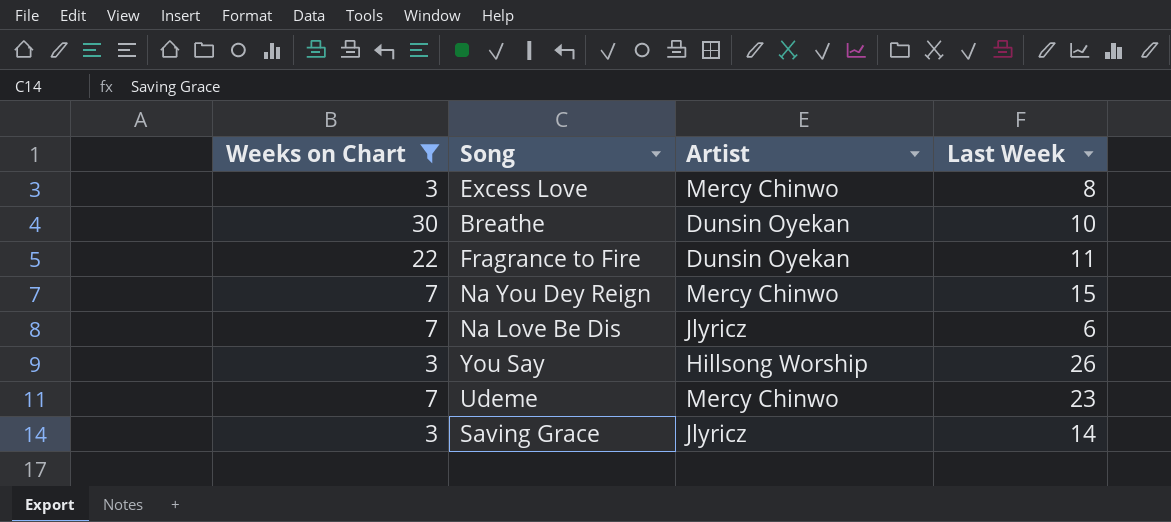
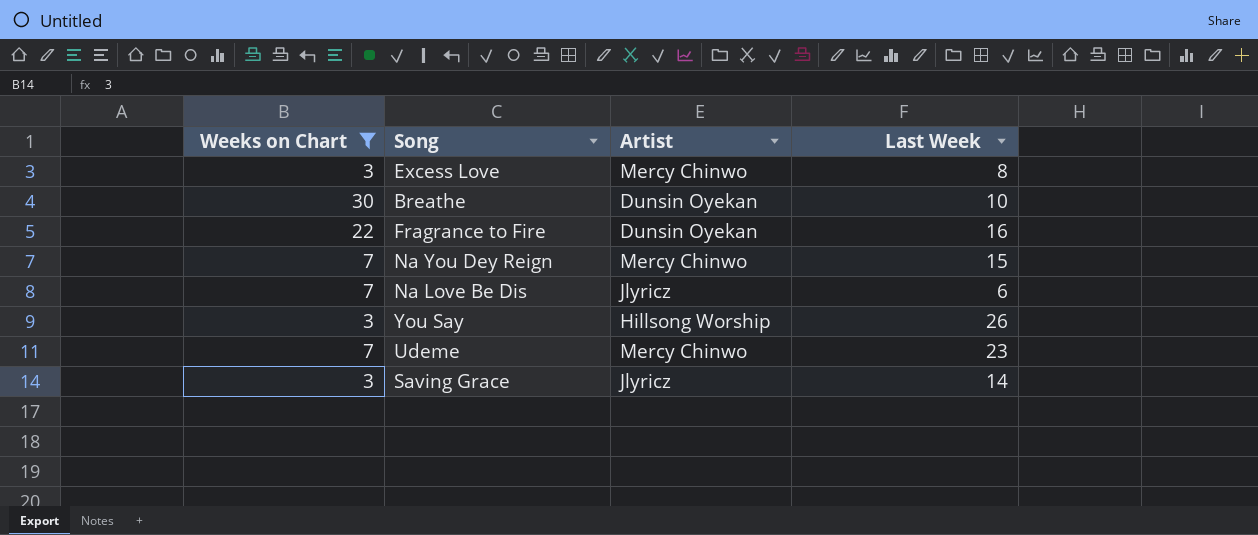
Fragrance to Fire | Last Week: 11 -> 16

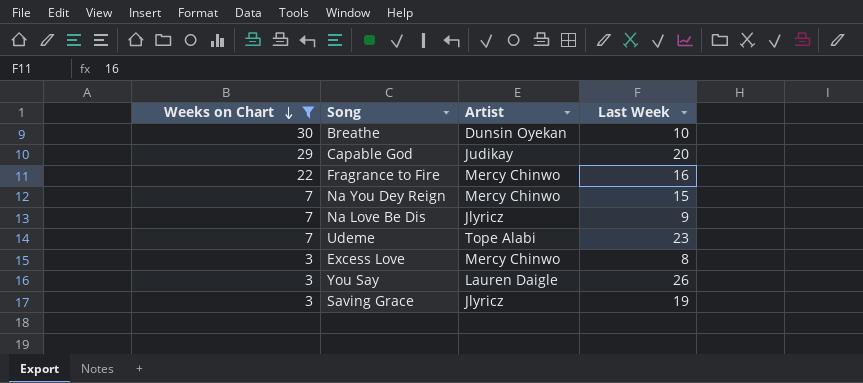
row order: none -> Weeks on Chart descending
row Capable God: none -> 29 | Judikay | 20
Fragrance to Fire | Artist: Dunsin Oyekan -> Mercy Chinwo
Na Love Be Dis | Last Week: 6 -> 9
Udeme | Artist: Mercy Chinwo -> Tope Alabi
You Say | Artist: Hillsong Worship -> Lauren Daigle
Saving Grace | Last Week: 14 -> 19

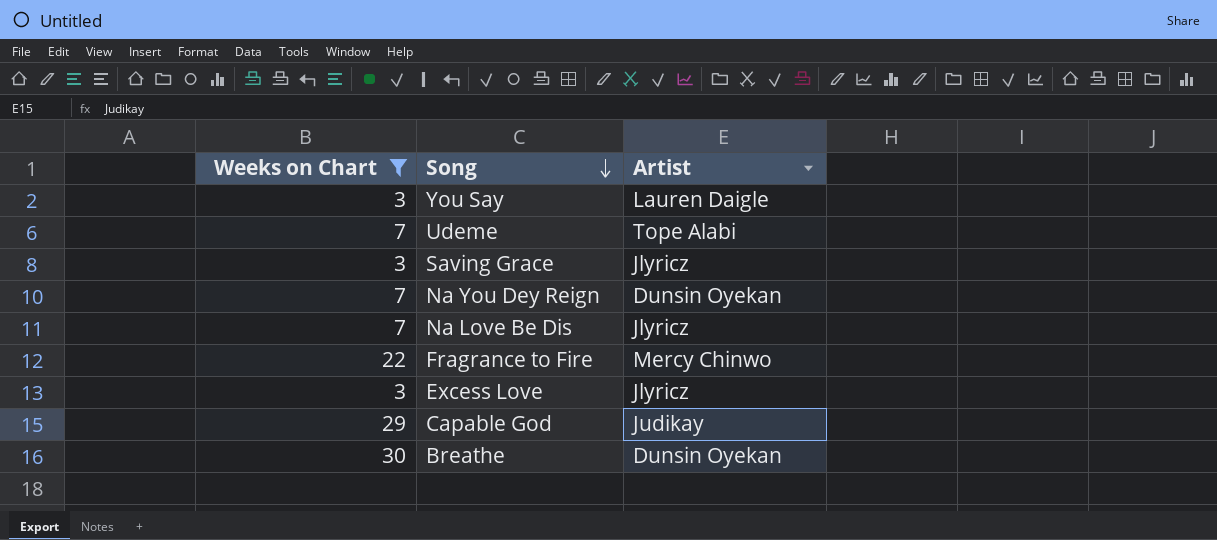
row order: Weeks on Chart descending -> Song descending
column Last Week | position: 4 -> none
Na You Dey Reign | Artist: Mercy Chinwo -> Dunsin Oyekan
Excess Love | Artist: Mercy Chinwo -> Jlyricz

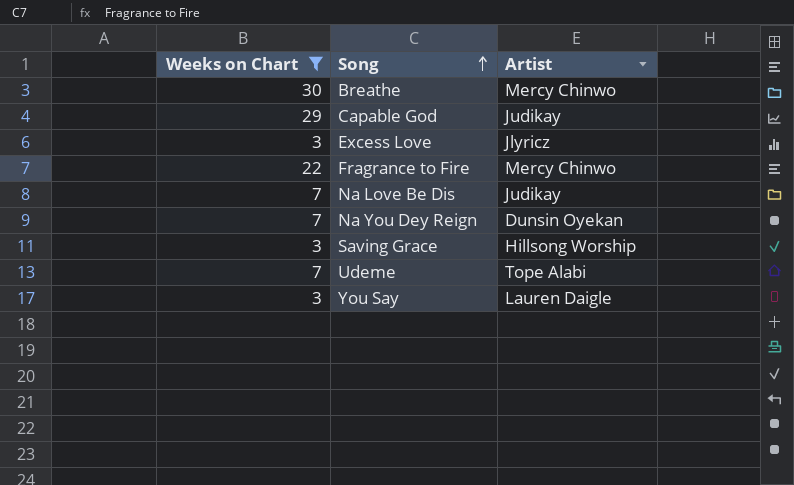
row order: Song descending -> Song ascending
Breathe | Artist: Dunsin Oyekan -> Mercy Chinwo
Na Love Be Dis | Artist: Jlyricz -> Judikay
Saving Grace | Artist: Jlyricz -> Hillsong Worship

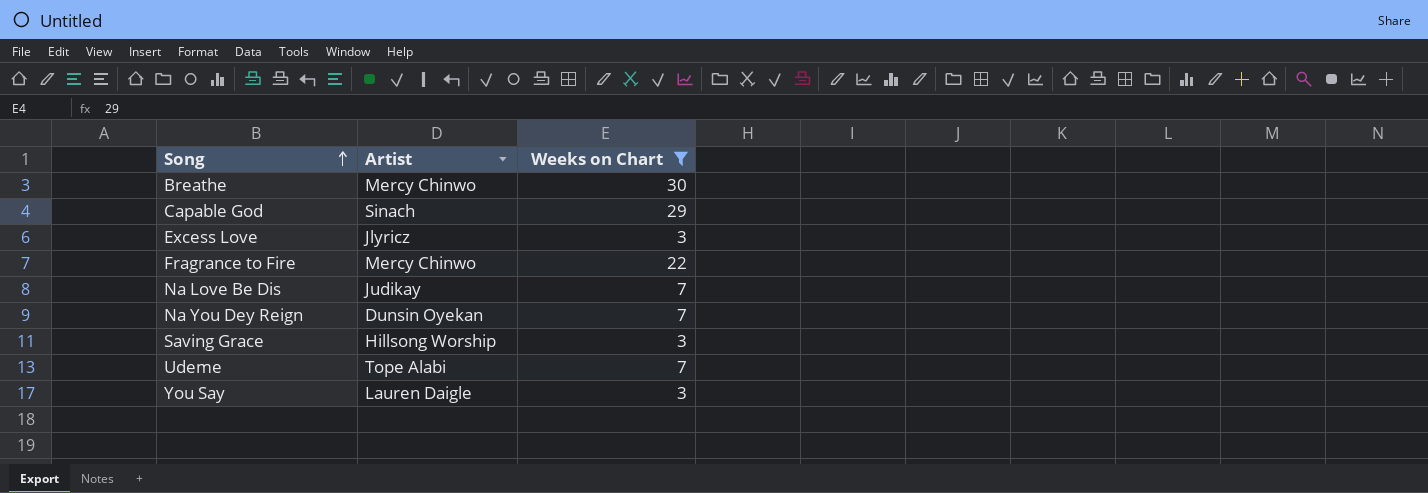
column Weeks on Chart | position: 1 -> 3
Capable God | Artist: Judikay -> Sinach

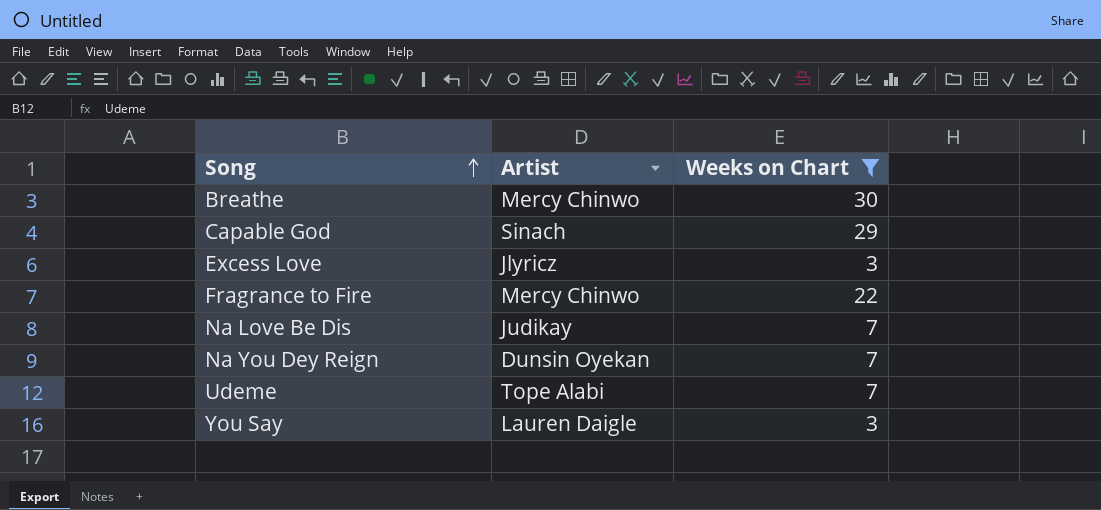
row Saving Grace: Hillsong Worship | 3 -> none

